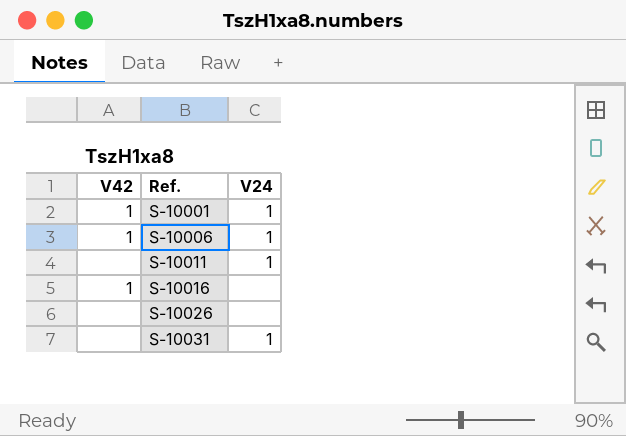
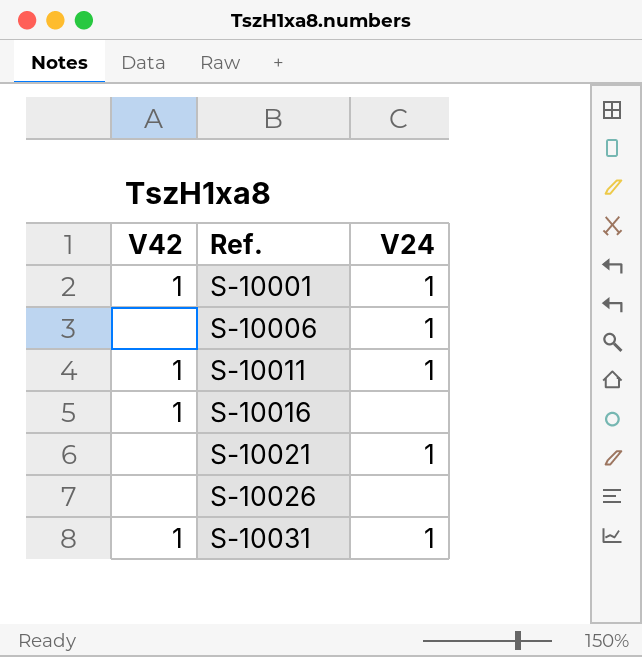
S-10006 | V42: 1 -> none
S-10011 | V42: none -> 1
row S-10021: none -> none | 1
S-10031 | V42: none -> 1

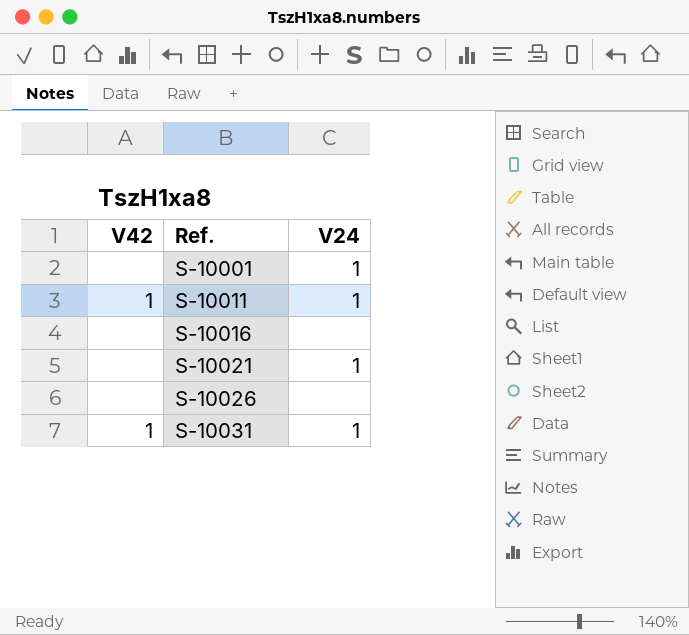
row S-10006: none | 1 -> none
S-10001 | V42: 1 -> none
S-10016 | V42: 1 -> none

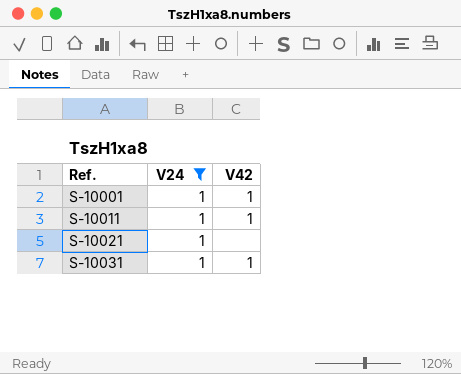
filter: none -> V24 = 1
column V42 | position: 1 -> 3
S-10001 | V42: none -> 1

